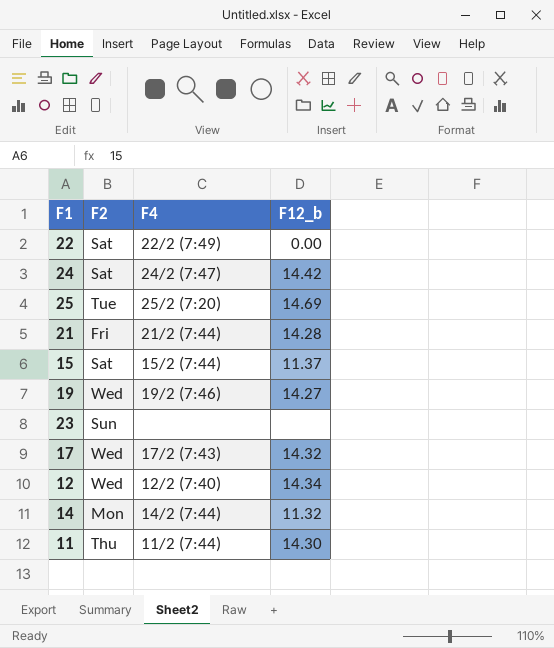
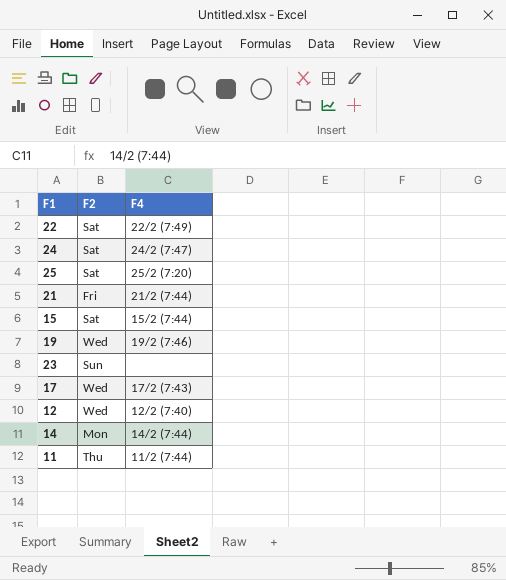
column F12_b | position: 4 -> none
25 | F2: Tue -> Sat

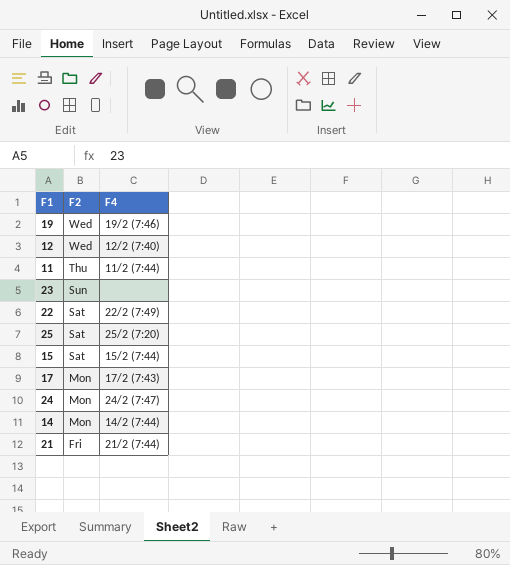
row order: none -> F2 descending
17 | F2: Wed -> Mon
24 | F2: Sat -> Mon

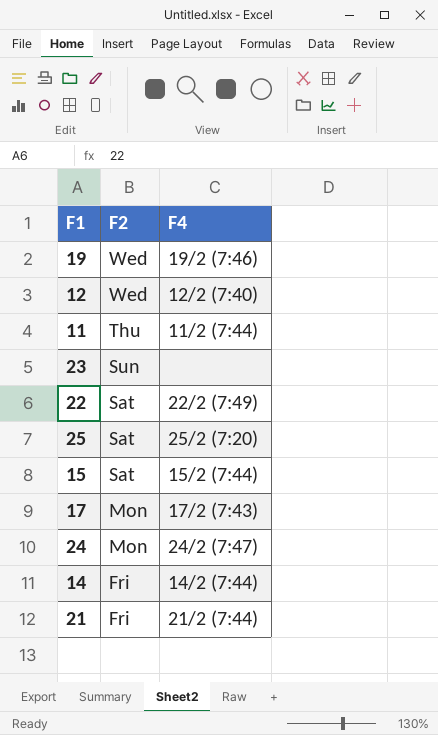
14 | F2: Mon -> Fri

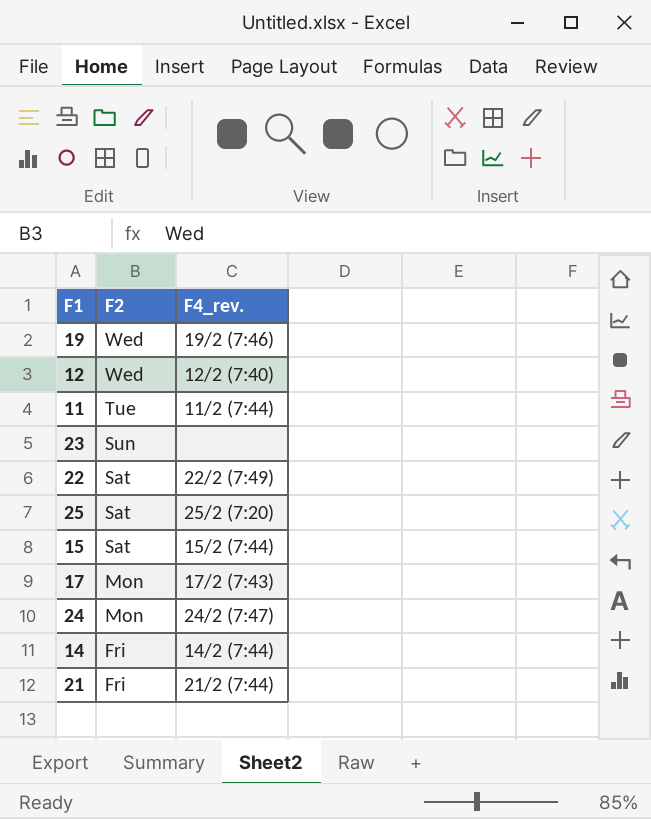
column name: F4 -> F4_rev.
11 | F2: Thu -> Tue

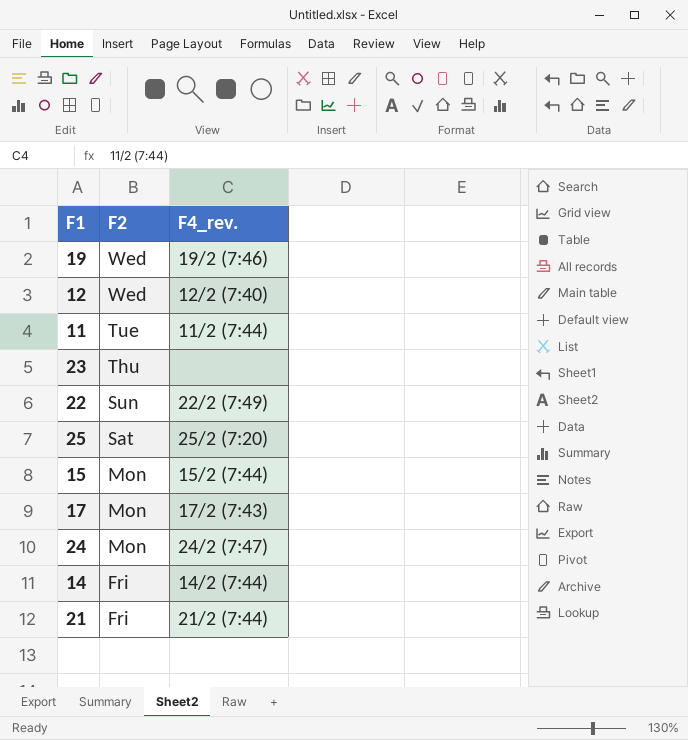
23 | F2: Sun -> Thu
22 | F2: Sat -> Sun
15 | F2: Sat -> Mon

